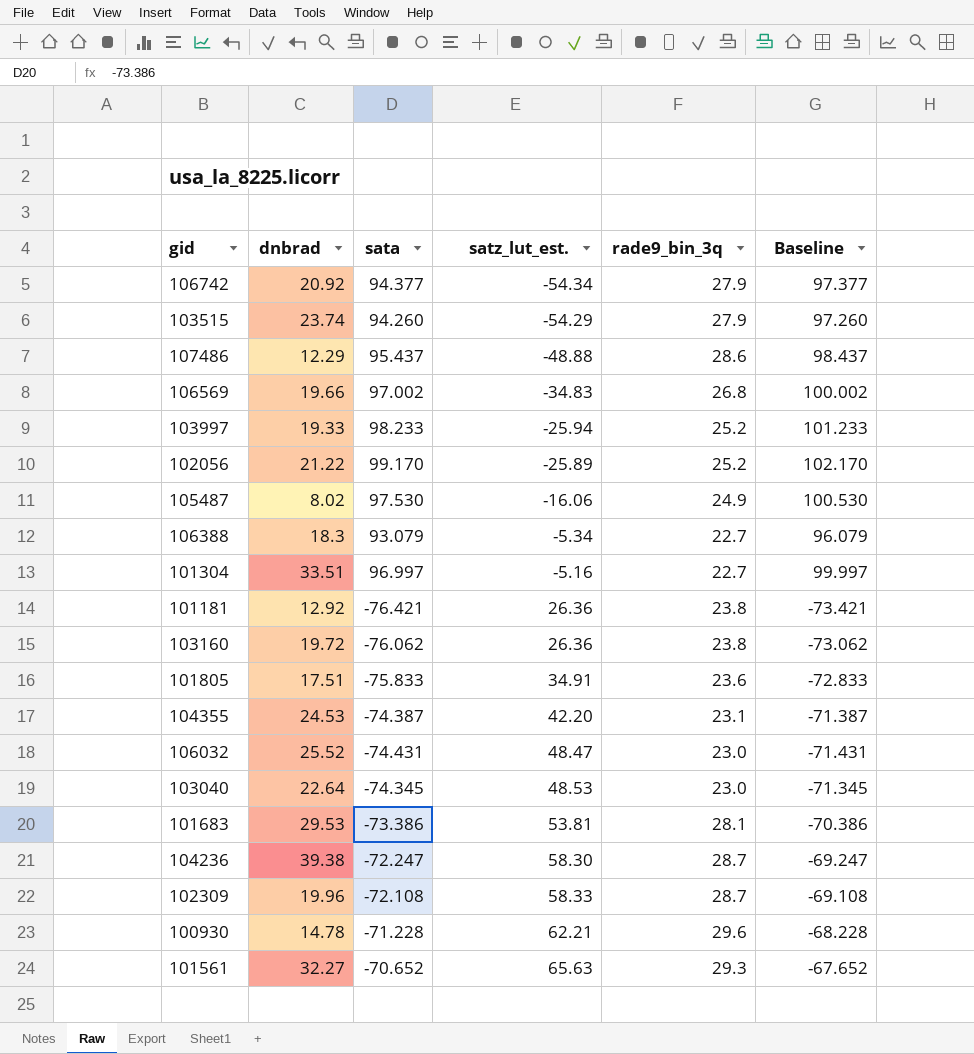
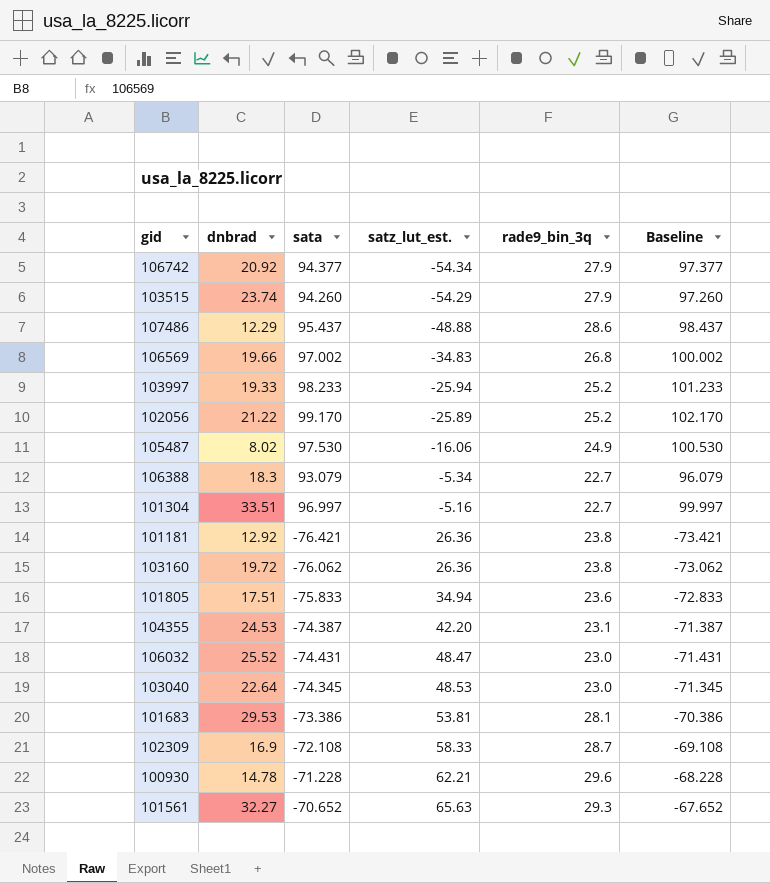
row 104236: 39.38 | -72.247 | 58.30 | 28.7 | -69.247 -> none
101805 | satz_lut_est.: 34.91 -> 34.94
102309 | dnbrad: 19.96 -> 16.9

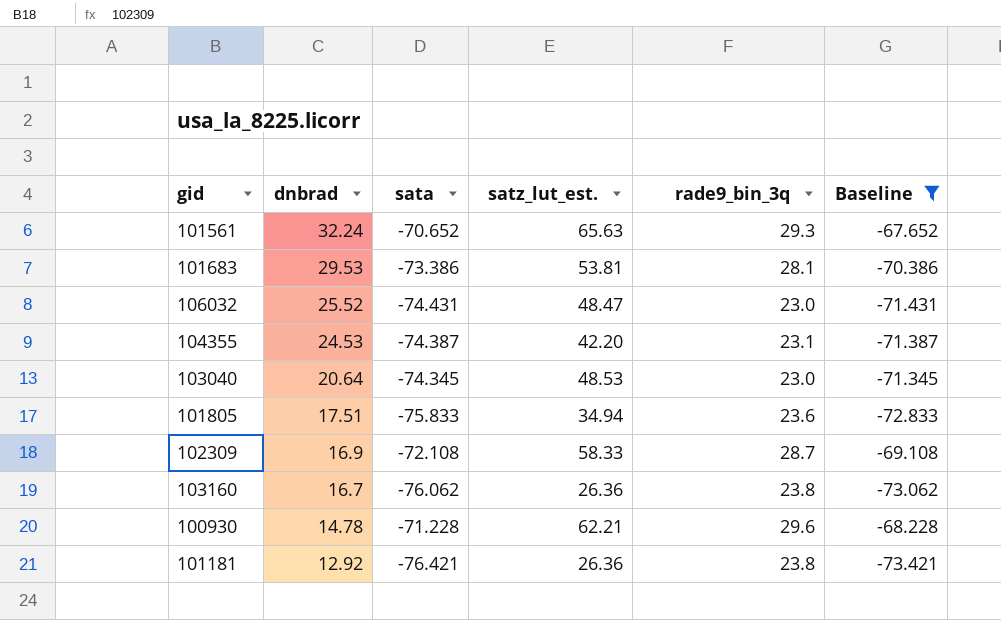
filter: none -> Baseline <= -67.652
row order: satz_lut_est. ascending -> dnbrad descending
101561 | dnbrad: 32.27 -> 32.24
103040 | dnbrad: 22.64 -> 20.64
103160 | dnbrad: 19.72 -> 16.7

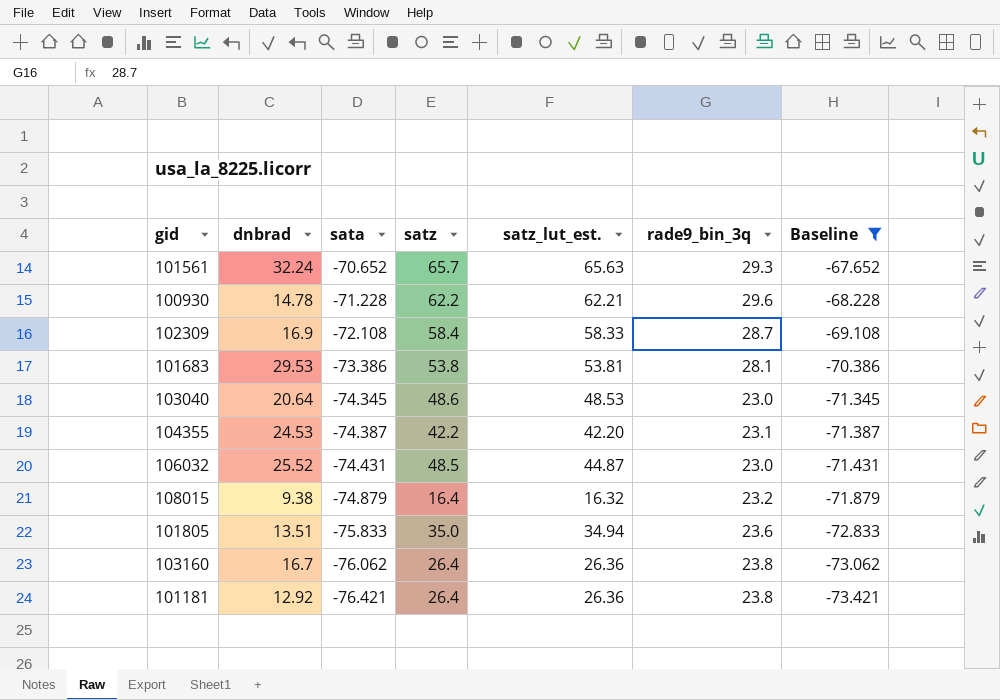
row order: dnbrad descending -> sata descending
column satz | position: none -> 4
106032 | satz_lut_est.: 48.47 -> 44.87
row 108015: none -> 9.38 | -74.879 | 16.4 | 16.32 | 23.2 | -71.879
101805 | dnbrad: 17.51 -> 13.51

